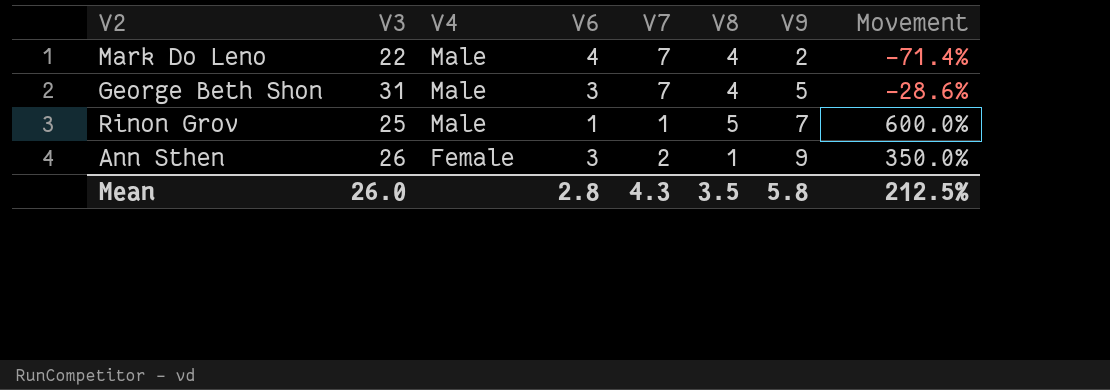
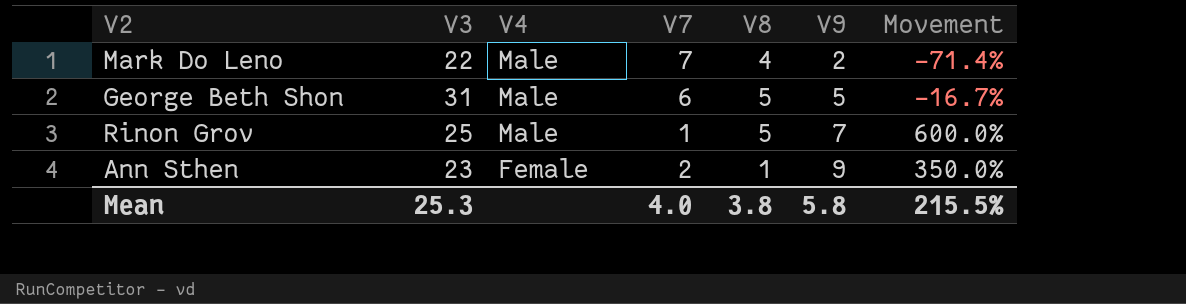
column V6 | position: 4 -> none
George Beth Shon | V7: 7 -> 6
George Beth Shon | V8: 4 -> 5
George Beth Shon | Movement: -28.6% -> -16.7%
Ann Sthen | V3: 26 -> 23
Mean | V3: 26.0 -> 25.3
Mean | V7: 4.3 -> 4.0
Mean | V8: 3.5 -> 3.8
Mean | Movement: 212.5% -> 215.5%

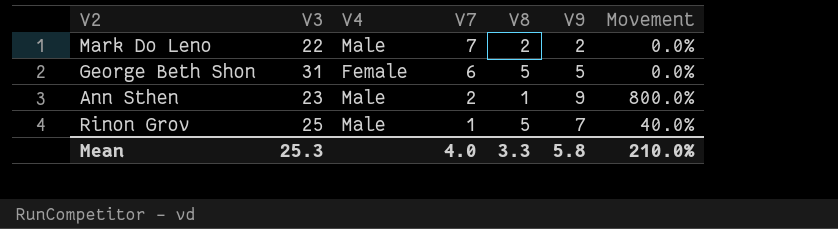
row order: V4 descending -> V7 descending
column Movement | formula: ([V9] - [V7]) / [V7] -> ([V9] - [V8]) / [V8]
Mark Do Leno | V8: 4 -> 2
George Beth Shon | V4: Male -> Female
Ann Sthen | V4: Female -> Male
Mean | V8: 3.8 -> 3.3
Mean | Movement: 215.5% -> 210.0%

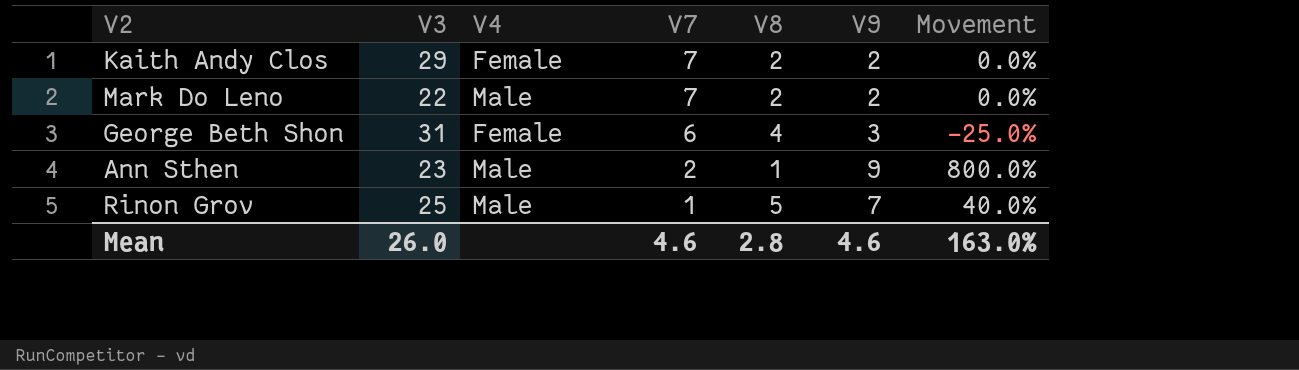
row Kaith Andy Clos: none -> 29 | Female | 7 | 2 | 2 | 0.0%
George Beth Shon | V8: 5 -> 4
George Beth Shon | V9: 5 -> 3
George Beth Shon | Movement: 0.0% -> -25.0%
Mean | V3: 25.3 -> 26.0
Mean | V7: 4.0 -> 4.6
Mean | V8: 3.3 -> 2.8
Mean | V9: 5.8 -> 4.6
Mean | Movement: 210.0% -> 163.0%

